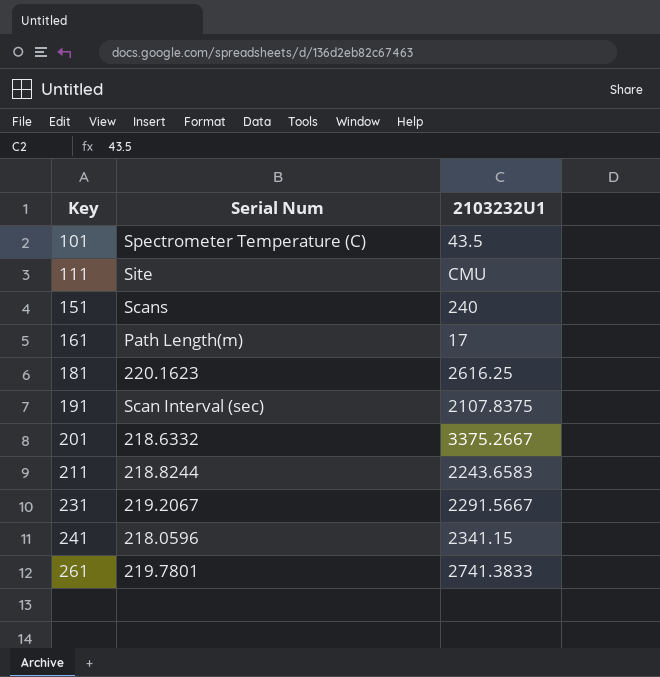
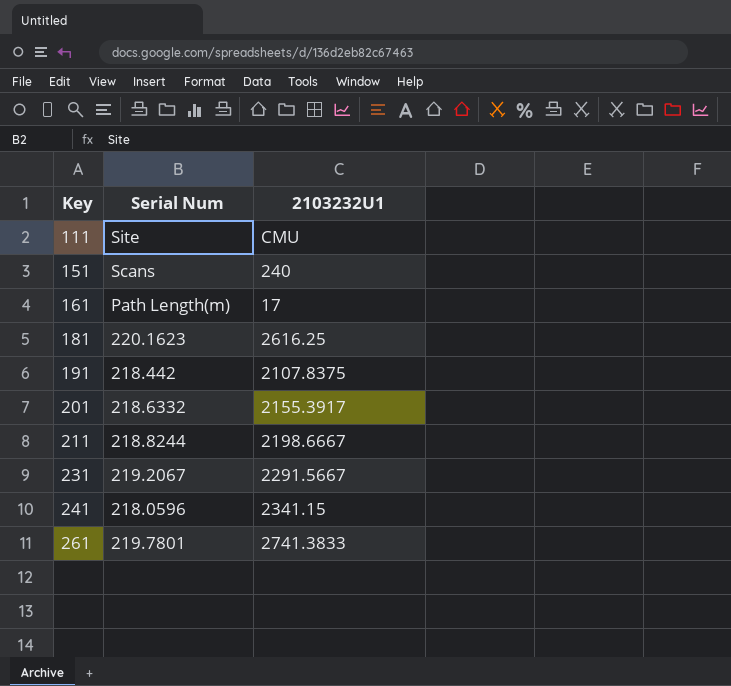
row 101: Spectrometer Temperature (C) | 43.5 -> none
191 | Serial Num: Scan Interval (sec) -> 218.442
201 | 2103232U1: 3375.2667 -> 2155.3917
211 | 2103232U1: 2243.6583 -> 2198.6667

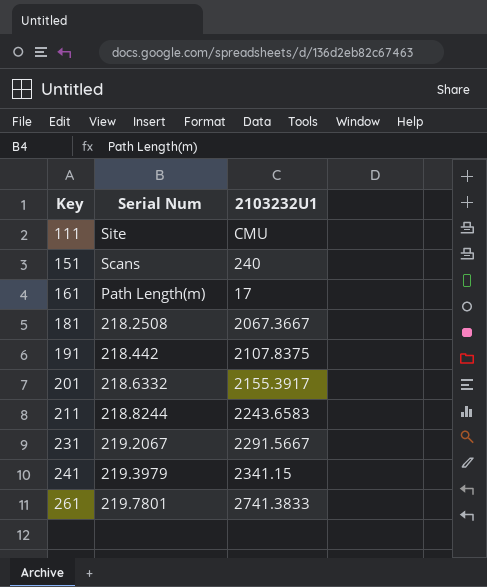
181 | Serial Num: 220.1623 -> 218.2508
181 | 2103232U1: 2616.25 -> 2067.3667
211 | 2103232U1: 2198.6667 -> 2243.6583
241 | Serial Num: 218.0596 -> 219.3979

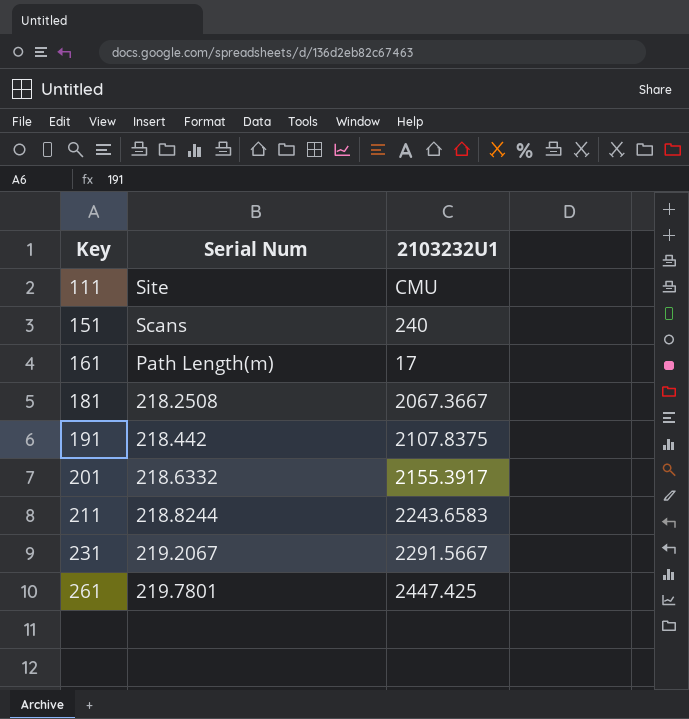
row 241: 219.3979 | 2341.15 -> none
261 | 2103232U1: 2741.3833 -> 2447.425

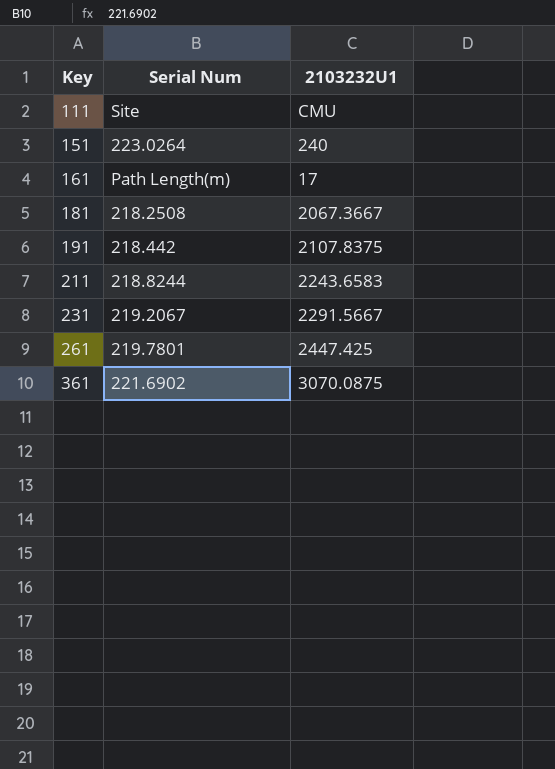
row 201: 218.6332 | 2155.3917 -> none
151 | Serial Num: Scans -> 223.0264
row 361: none -> 221.6902 | 3070.0875

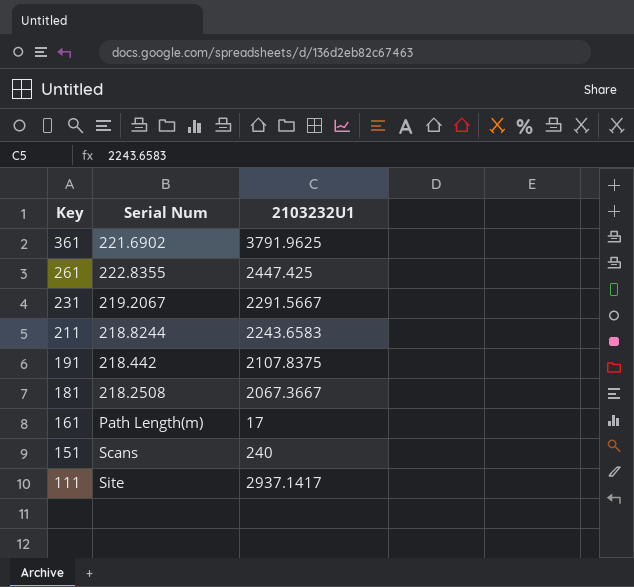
row order: Key ascending -> Key descending
361 | 2103232U1: 3070.0875 -> 3791.9625
261 | Serial Num: 219.7801 -> 222.8355
151 | Serial Num: 223.0264 -> Scans
111 | 2103232U1: CMU -> 2937.1417

